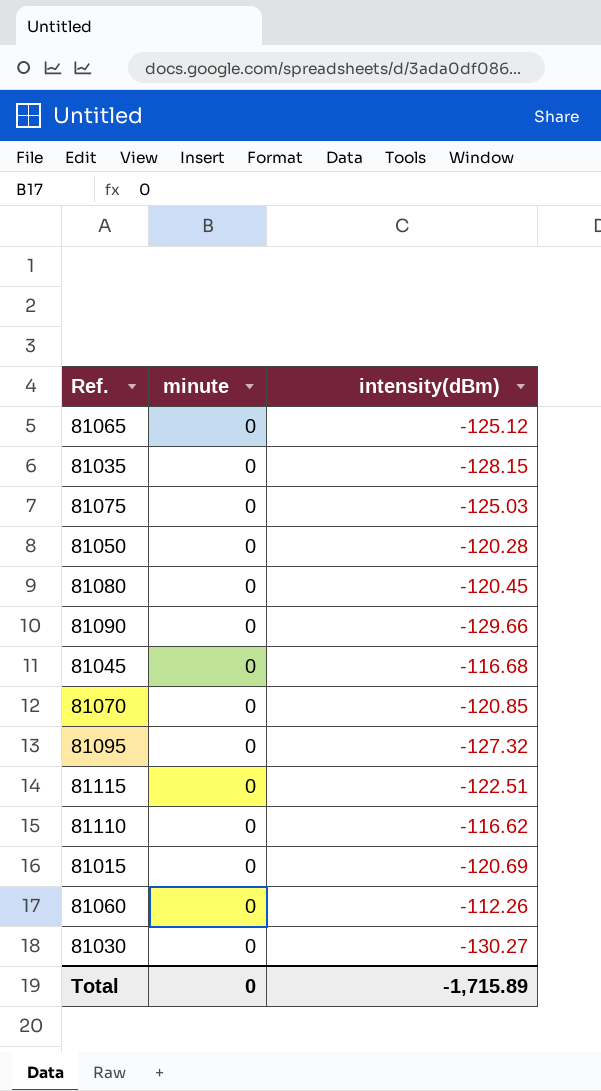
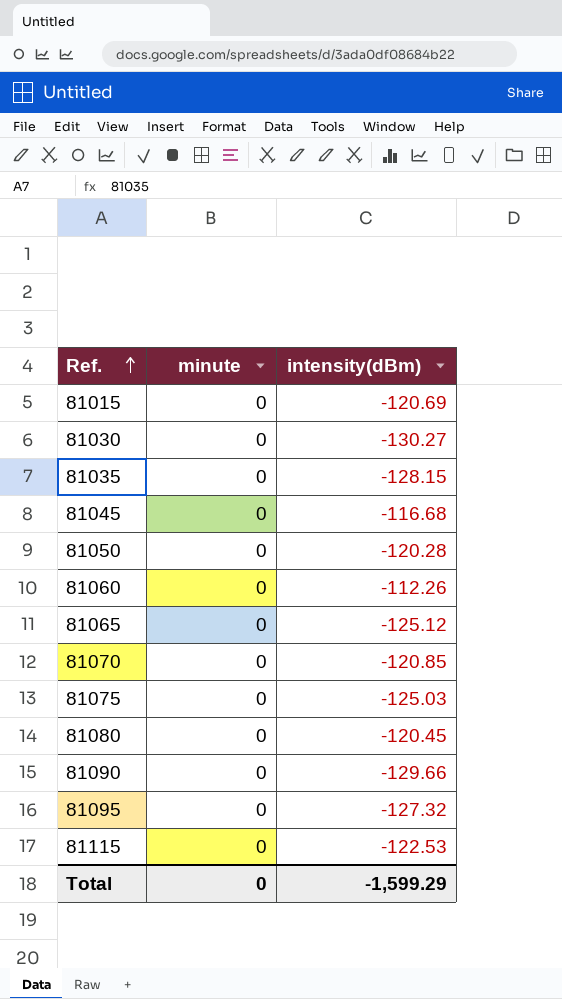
row order: none -> Ref. ascending
row 81110: 0 | -116.62 -> none
81115 | intensity(dBm): -122.51 -> -122.53
Total | intensity(dBm): -1,715.89 -> -1,599.29

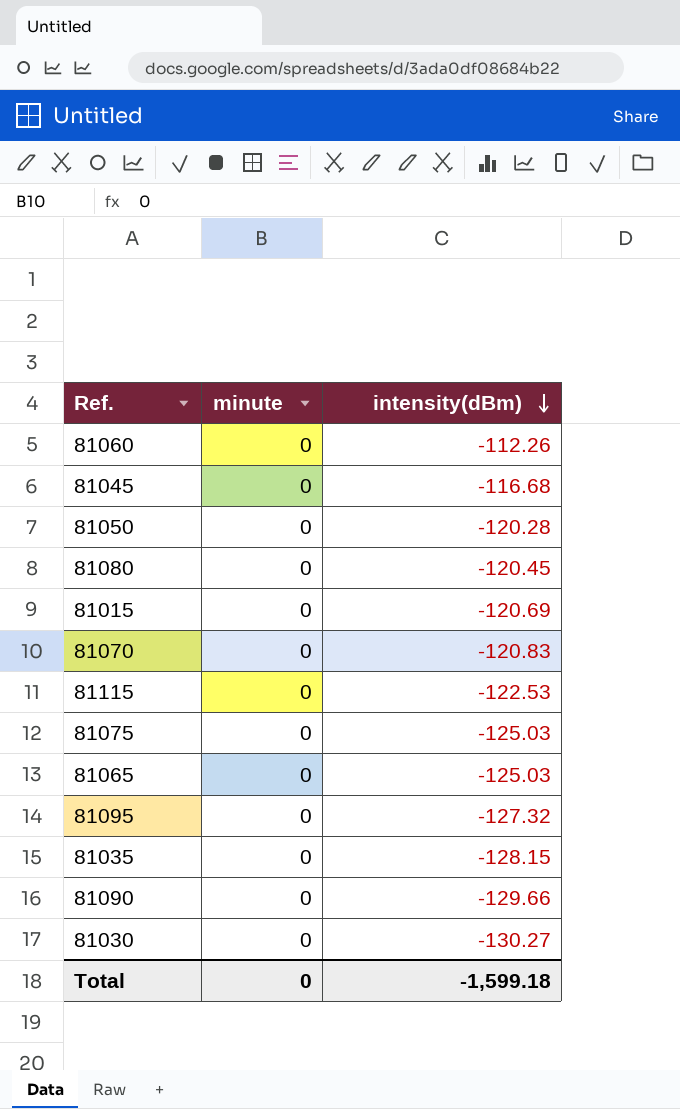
row order: Ref. ascending -> intensity(dBm) descending
81070 | intensity(dBm): -120.85 -> -120.83
81065 | intensity(dBm): -125.12 -> -125.03
Total | intensity(dBm): -1,599.29 -> -1,599.18

